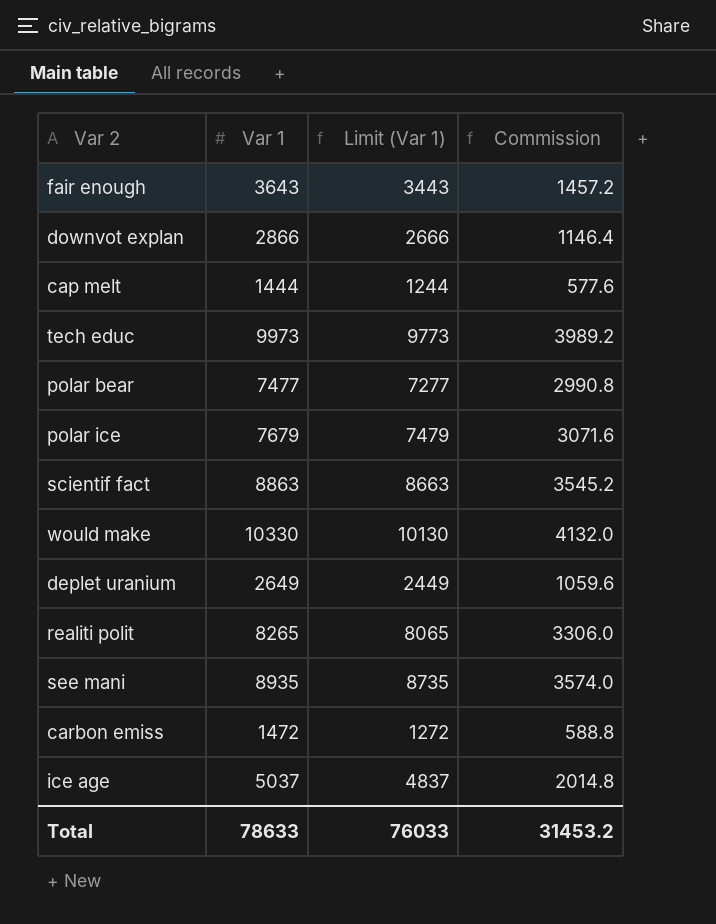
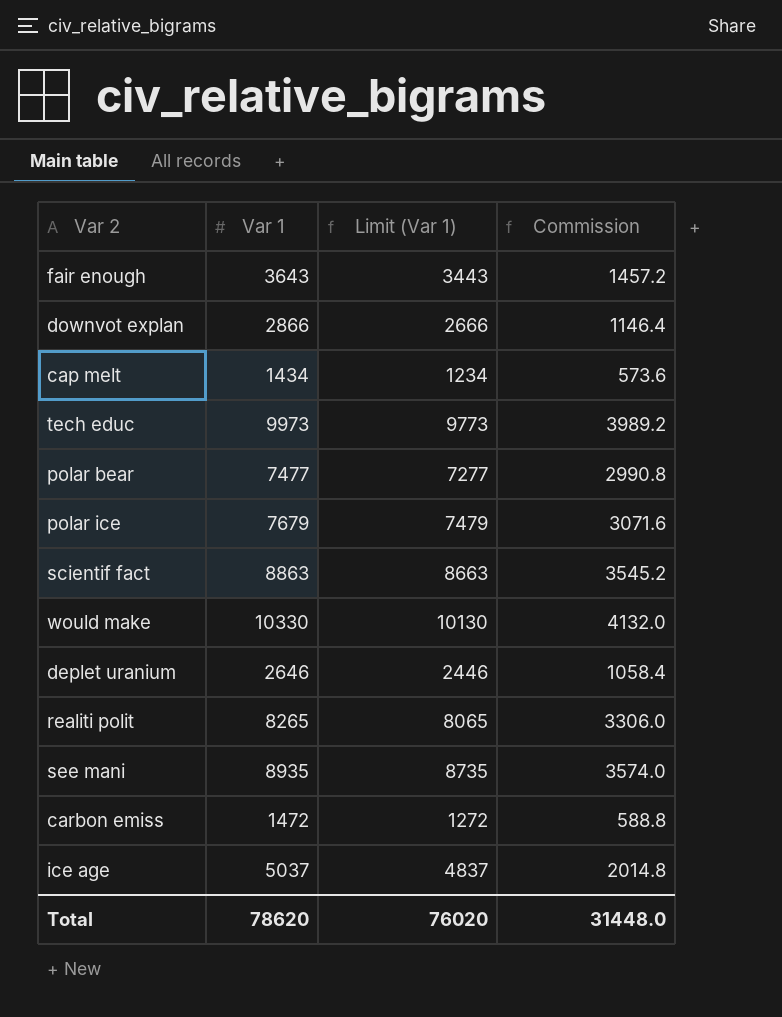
cap melt | Var 1: 1444 -> 1434
cap melt | Limit (Var 1): 1244 -> 1234
cap melt | Commission: 577.6 -> 573.6
deplet uranium | Var 1: 2649 -> 2646
deplet uranium | Limit (Var 1): 2449 -> 2446
deplet uranium | Commission: 1059.6 -> 1058.4
Total | Var 1: 78633 -> 78620
Total | Limit (Var 1): 76033 -> 76020
Total | Commission: 31453.2 -> 31448.0

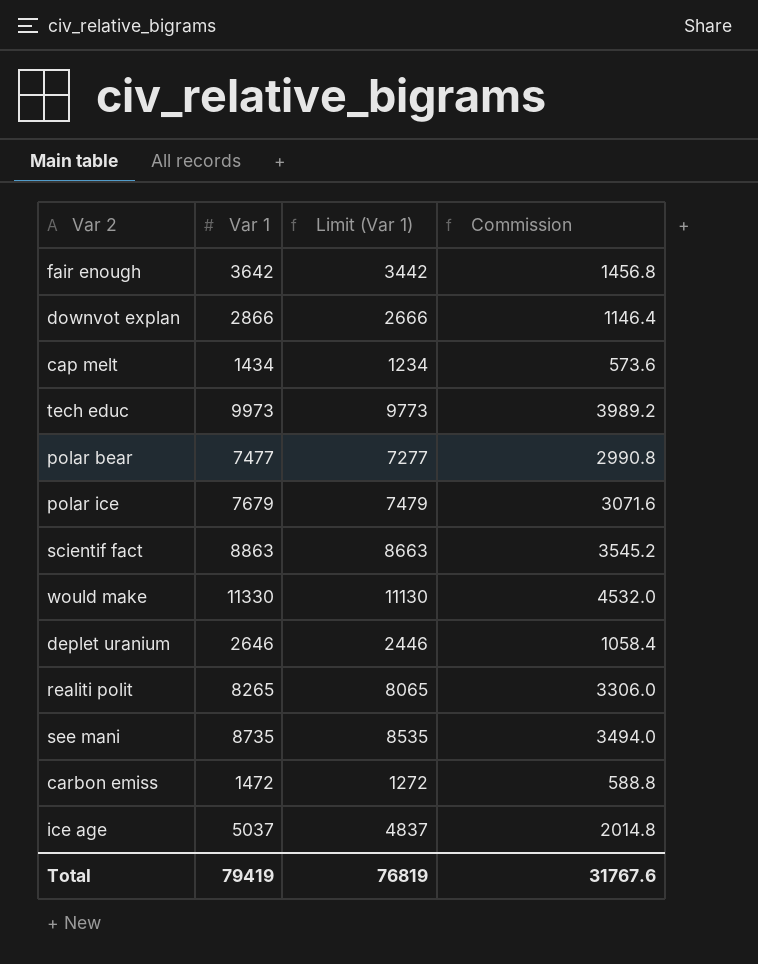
fair enough | Var 1: 3643 -> 3642
fair enough | Limit (Var 1): 3443 -> 3442
fair enough | Commission: 1457.2 -> 1456.8
would make | Var 1: 10330 -> 11330
would make | Limit (Var 1): 10130 -> 11130
would make | Commission: 4132.0 -> 4532.0
see mani | Var 1: 8935 -> 8735
see mani | Limit (Var 1): 8735 -> 8535
see mani | Commission: 3574.0 -> 3494.0
Total | Var 1: 78620 -> 79419
Total | Limit (Var 1): 76020 -> 76819
Total | Commission: 31448.0 -> 31767.6

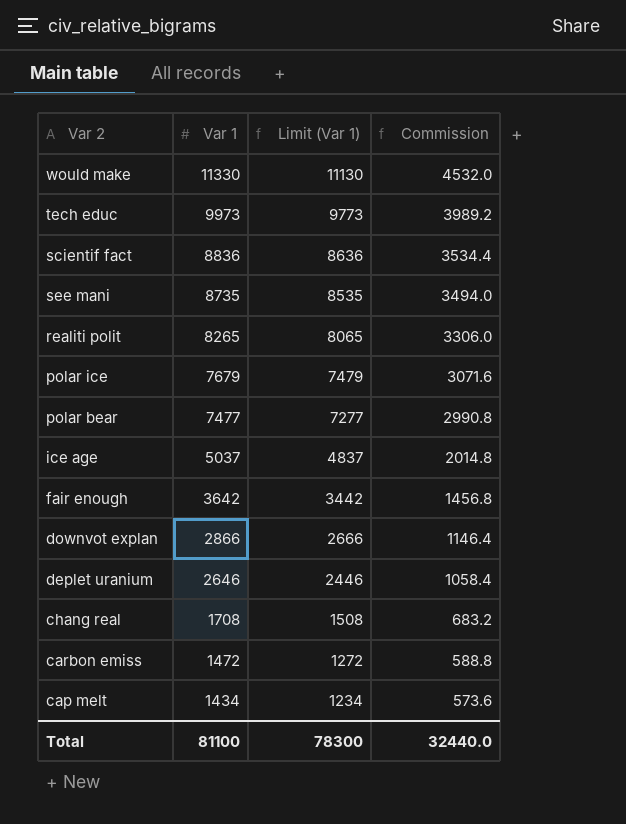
row order: none -> Var 1 descending
scientif fact | Var 1: 8863 -> 8836
scientif fact | Limit (Var 1): 8663 -> 8636
scientif fact | Commission: 3545.2 -> 3534.4
row chang real: none -> 1708 | 1508 | 683.2
Total | Var 1: 79419 -> 81100
Total | Limit (Var 1): 76819 -> 78300
Total | Commission: 31767.6 -> 32440.0

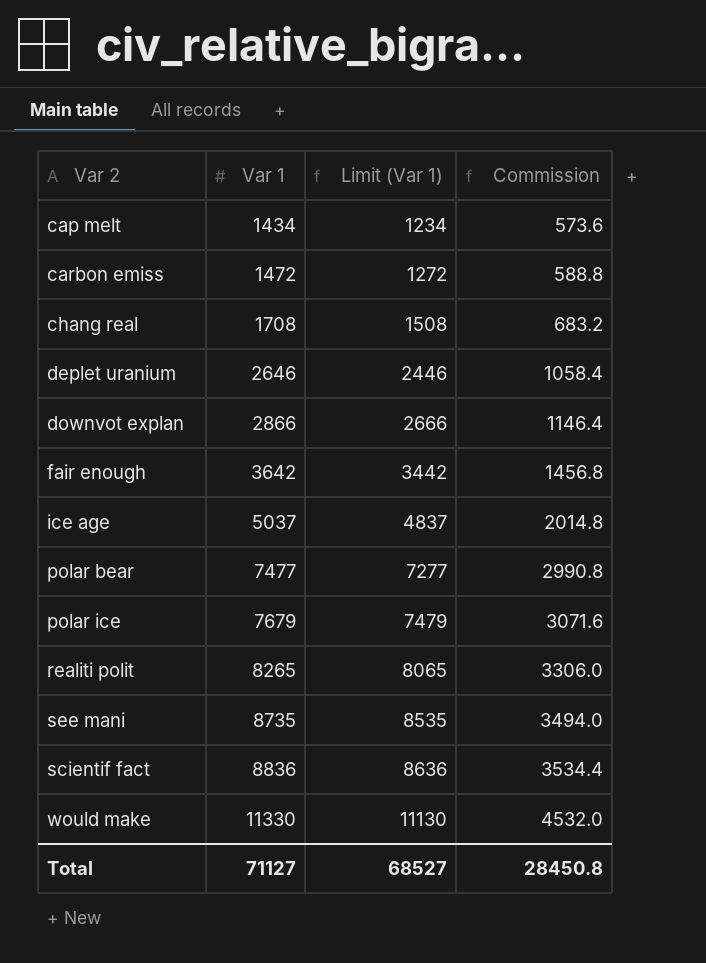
row order: Var 1 descending -> Var 1 ascending
row tech educ: 9973 | 9773 | 3989.2 -> none
Total | Var 1: 81100 -> 71127
Total | Limit (Var 1): 78300 -> 68527
Total | Commission: 32440.0 -> 28450.8

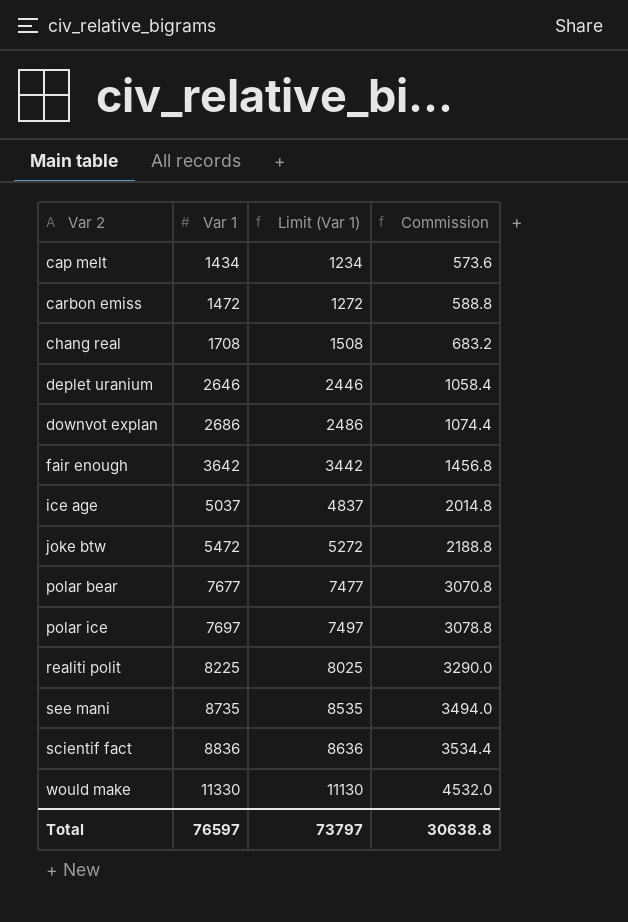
downvot explan | Var 1: 2866 -> 2686
downvot explan | Limit (Var 1): 2666 -> 2486
downvot explan | Commission: 1146.4 -> 1074.4
row joke btw: none -> 5472 | 5272 | 2188.8
polar bear | Var 1: 7477 -> 7677
polar bear | Limit (Var 1): 7277 -> 7477
polar bear | Commission: 2990.8 -> 3070.8
polar ice | Var 1: 7679 -> 7697
polar ice | Limit (Var 1): 7479 -> 7497
polar ice | Commission: 3071.6 -> 3078.8
realiti polit | Var 1: 8265 -> 8225
realiti polit | Limit (Var 1): 8065 -> 8025
realiti polit | Commission: 3306.0 -> 3290.0
Total | Var 1: 71127 -> 76597
Total | Limit (Var 1): 68527 -> 73797
Total | Commission: 28450.8 -> 30638.8

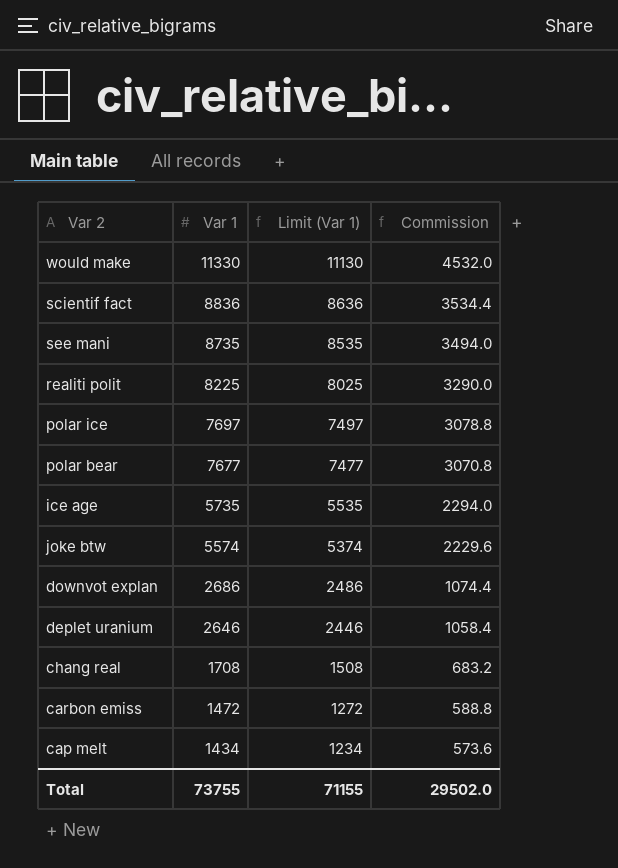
row order: Var 1 ascending -> Var 1 descending
row fair enough: 3642 | 3442 | 1456.8 -> none
ice age | Var 1: 5037 -> 5735
ice age | Limit (Var 1): 4837 -> 5535
ice age | Commission: 2014.8 -> 2294.0
joke btw | Var 1: 5472 -> 5574
joke btw | Limit (Var 1): 5272 -> 5374
joke btw | Commission: 2188.8 -> 2229.6
Total | Var 1: 76597 -> 73755
Total | Limit (Var 1): 73797 -> 71155
Total | Commission: 30638.8 -> 29502.0

